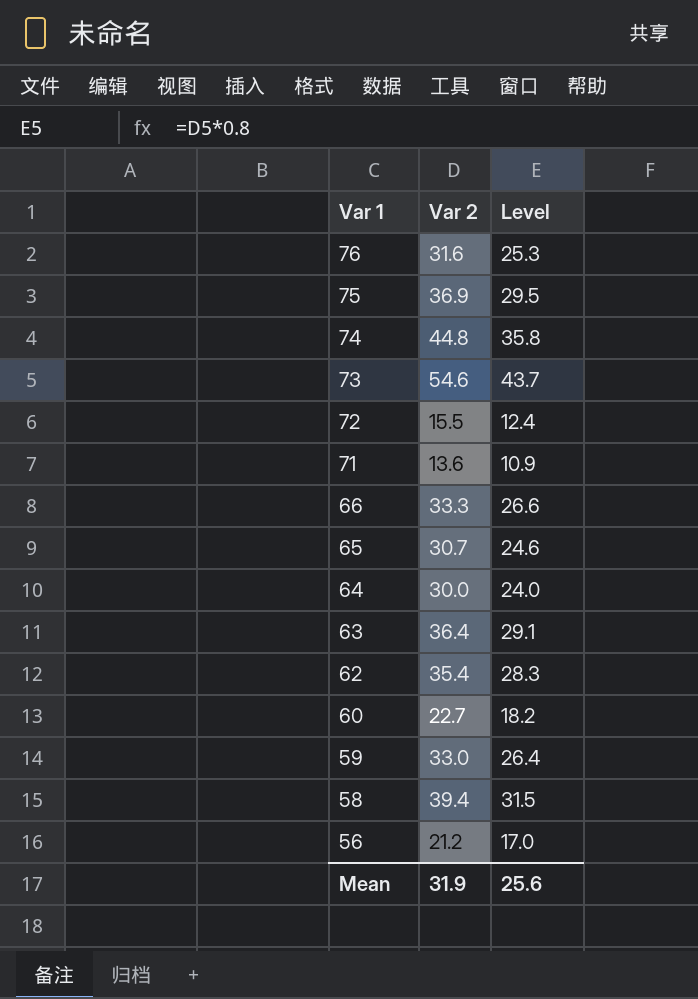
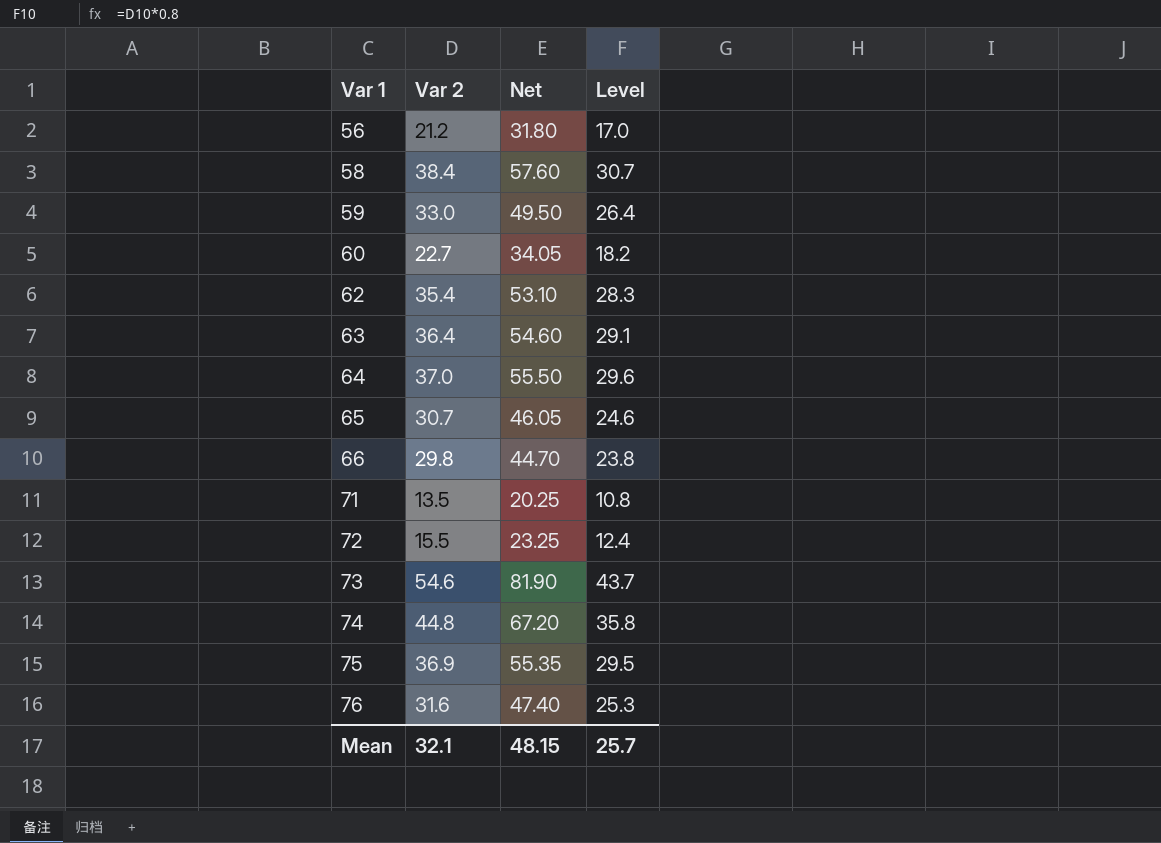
row order: Var 1 descending -> Var 1 ascending
column Net | formula: none -> [Var 2] * 1.5
58 | Var 2: 39.4 -> 38.4
58 | Level: 31.5 -> 30.7
64 | Var 2: 30.0 -> 37.0
64 | Level: 24.0 -> 29.6
66 | Var 2: 33.3 -> 29.8
66 | Level: 26.6 -> 23.8
71 | Var 2: 13.6 -> 13.5
71 | Level: 10.9 -> 10.8
Mean | Var 2: 31.9 -> 32.1
Mean | Level: 25.6 -> 25.7

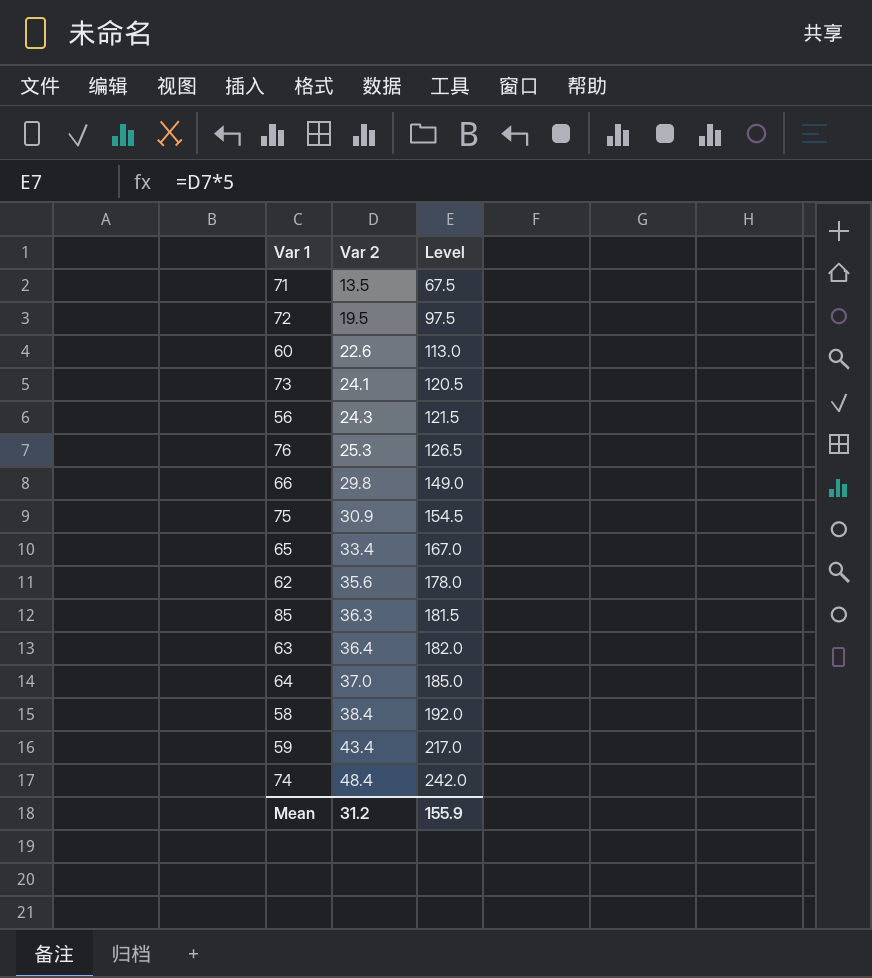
row order: Var 1 ascending -> Var 2 ascending
column Net | formula: [Var 2] * 1.5 -> none
column Level | formula: [Var 2] * 0.8 -> [Var 2] * 5
72 | Var 2: 15.5 -> 19.5
60 | Var 2: 22.7 -> 22.6
73 | Var 2: 54.6 -> 24.1
56 | Var 2: 21.2 -> 24.3
76 | Var 2: 31.6 -> 25.3
75 | Var 2: 36.9 -> 30.9
65 | Var 2: 30.7 -> 33.4
62 | Var 2: 35.4 -> 35.6
row 85: none -> 36.3 | 181.5
59 | Var 2: 33.0 -> 43.4
74 | Var 2: 44.8 -> 48.4
Mean | Var 2: 32.1 -> 31.2
Mean | Level: 25.7 -> 155.9

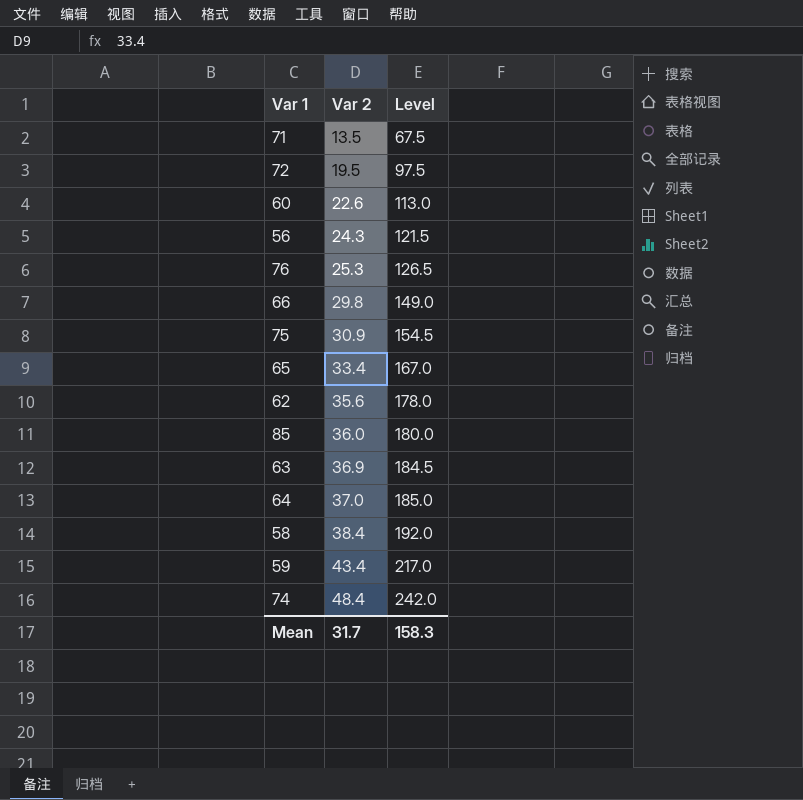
row 73: 24.1 | 120.5 -> none
85 | Var 2: 36.3 -> 36.0
85 | Level: 181.5 -> 180.0
63 | Var 2: 36.4 -> 36.9
63 | Level: 182.0 -> 184.5
Mean | Var 2: 31.2 -> 31.7
Mean | Level: 155.9 -> 158.3

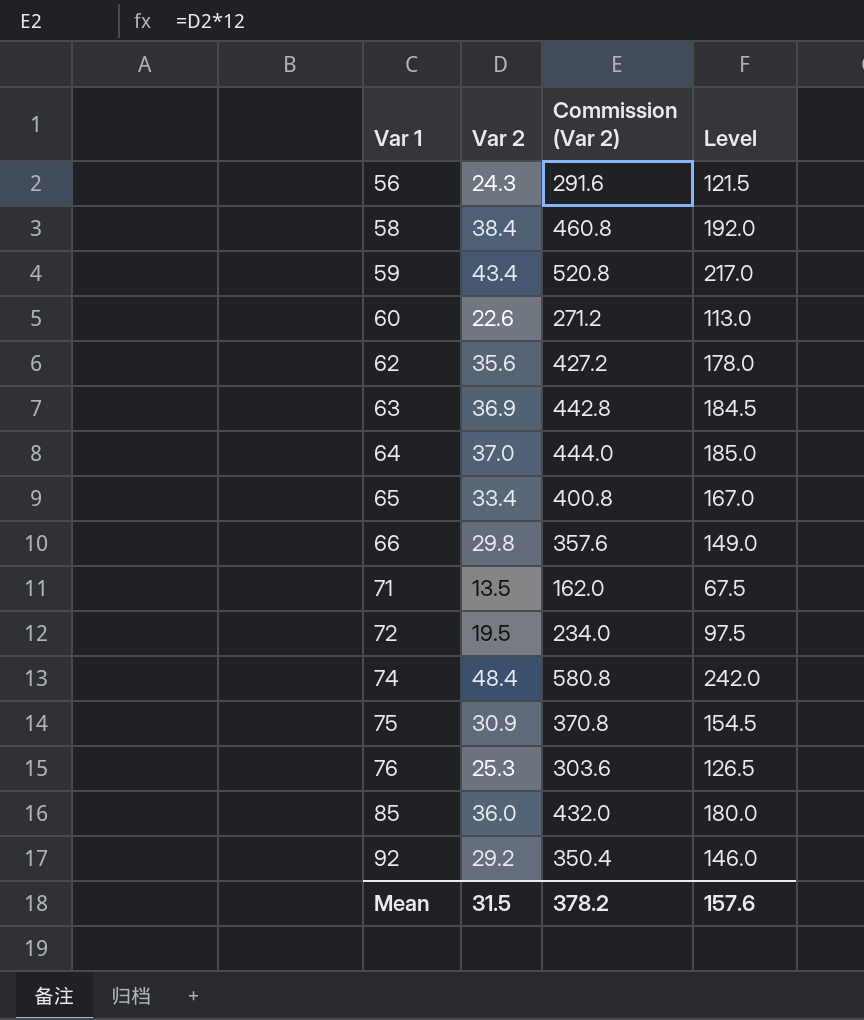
row order: Var 2 ascending -> Var 1 ascending
column Commission (Var 2) | formula: none -> [Var 2] * 12
row 92: none -> 29.2 | 350.4 | 146.0
Mean | Var 2: 31.7 -> 31.5
Mean | Level: 158.3 -> 157.6

